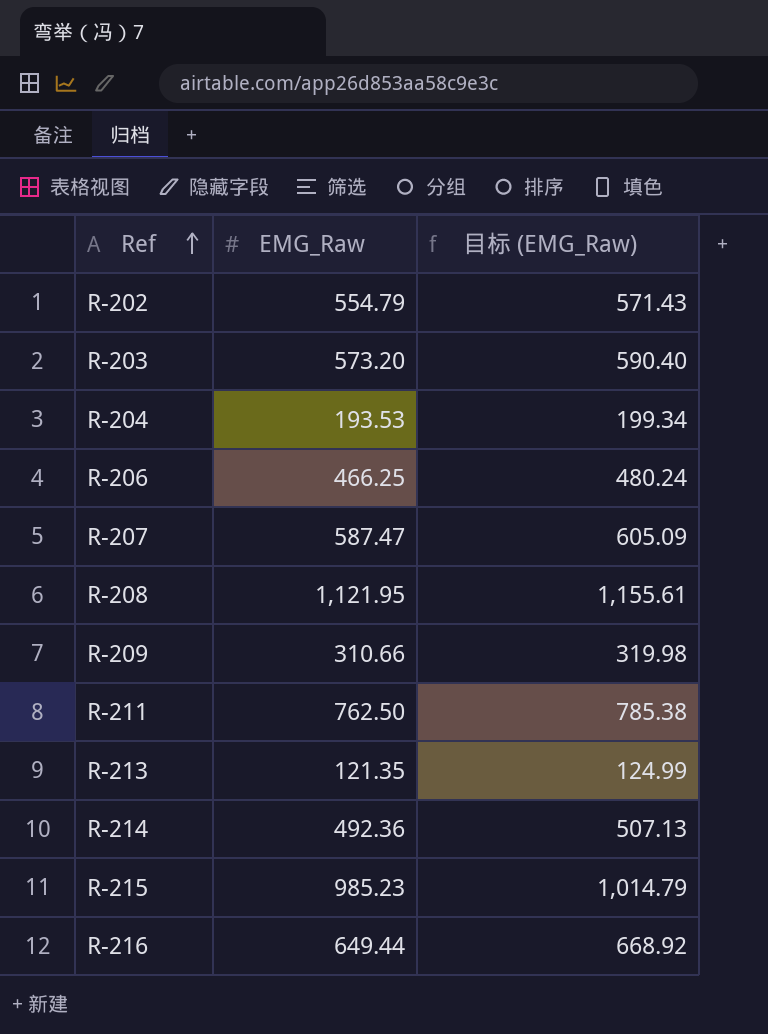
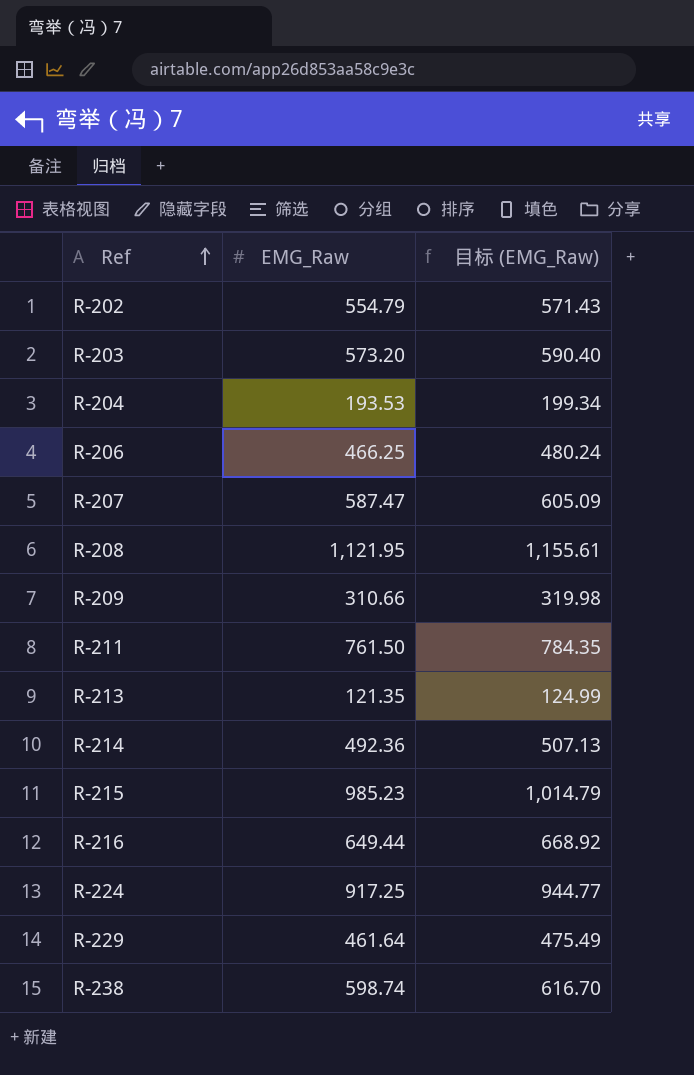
R-211 | EMG_Raw: 762.50 -> 761.50
R-211 | 目标 (EMG_Raw): 785.38 -> 784.35
row R-224: none -> 917.25 | 944.77
row R-229: none -> 461.64 | 475.49
row R-238: none -> 598.74 | 616.70

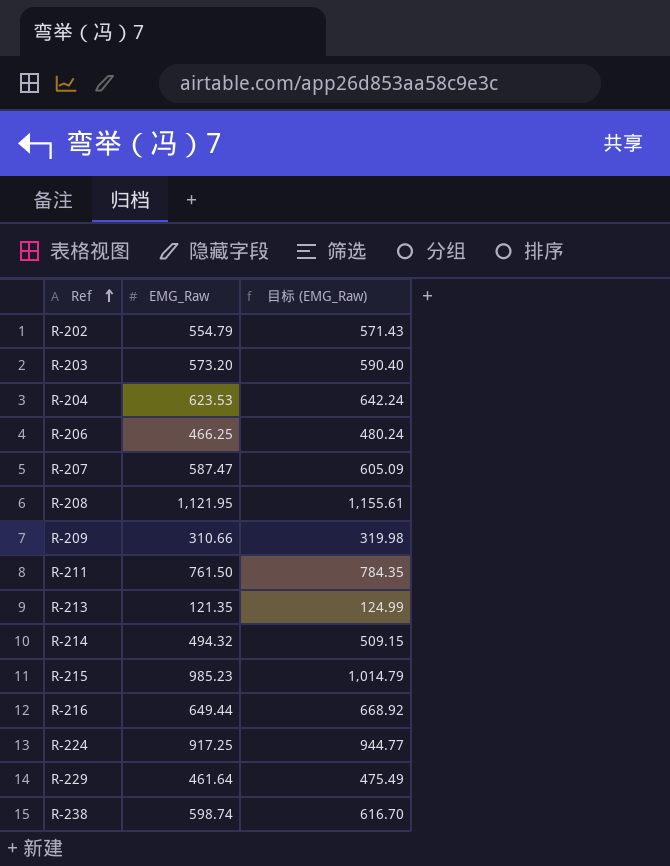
R-204 | EMG_Raw: 193.53 -> 623.53
R-204 | 目标 (EMG_Raw): 199.34 -> 642.24
R-214 | EMG_Raw: 492.36 -> 494.32
R-214 | 目标 (EMG_Raw): 507.13 -> 509.15

